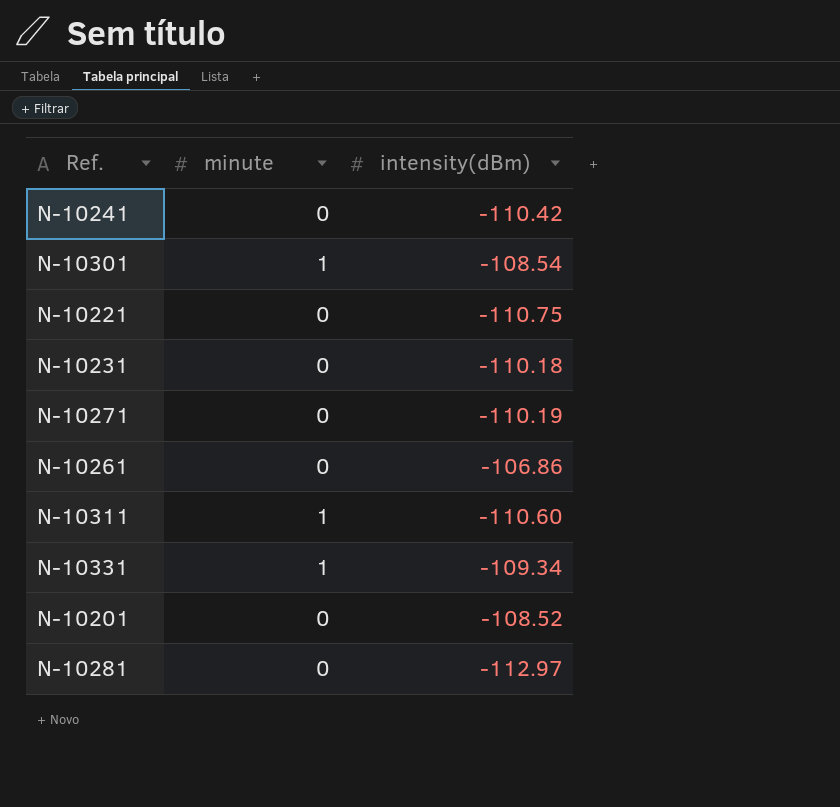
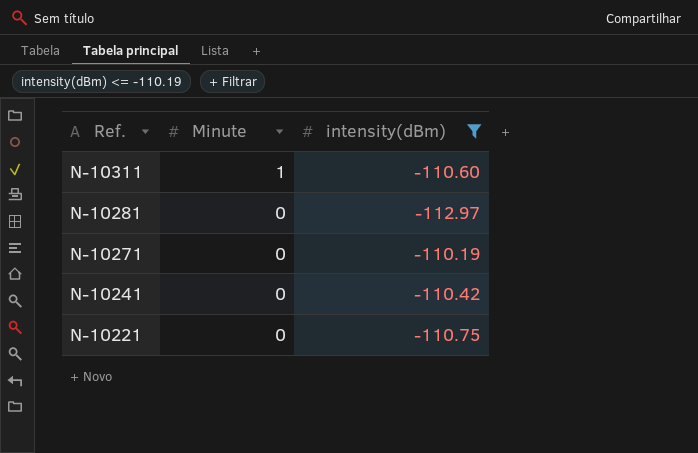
filter: none -> intensity(dBm) <= -110.19
row order: none -> Ref. descending
column name: minute -> Minute

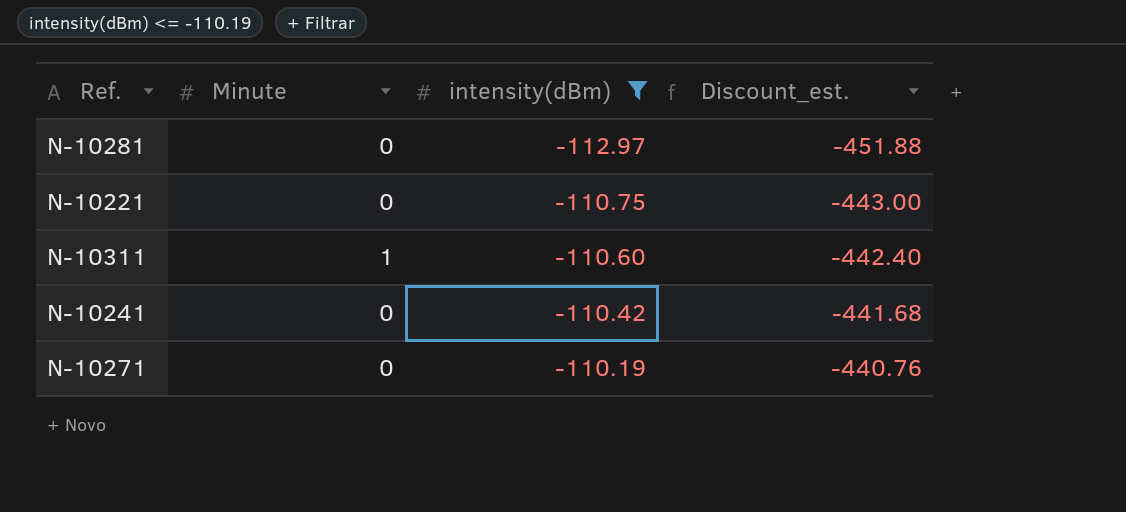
row order: Ref. descending -> intensity(dBm) ascending
column Discount_est. | formula: none -> [intensity(dBm)] * 4

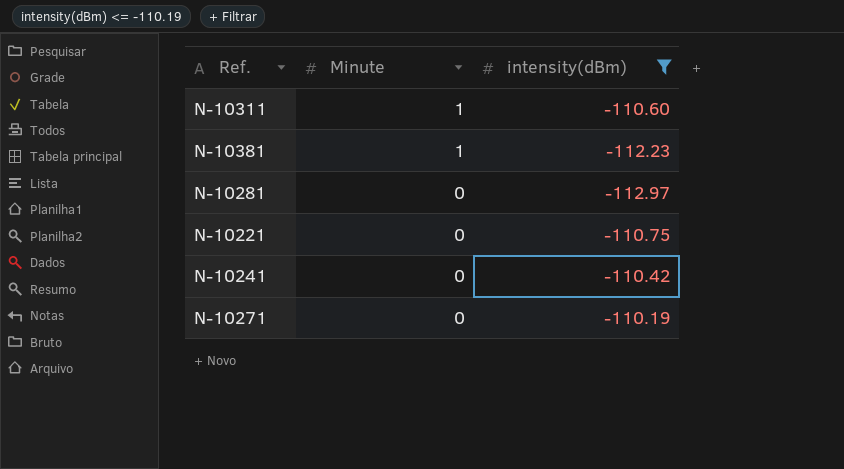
row order: intensity(dBm) ascending -> Minute descending
column Discount_est. | formula: [intensity(dBm)] * 4 -> none
row N-10381: none -> 1 | -112.23

